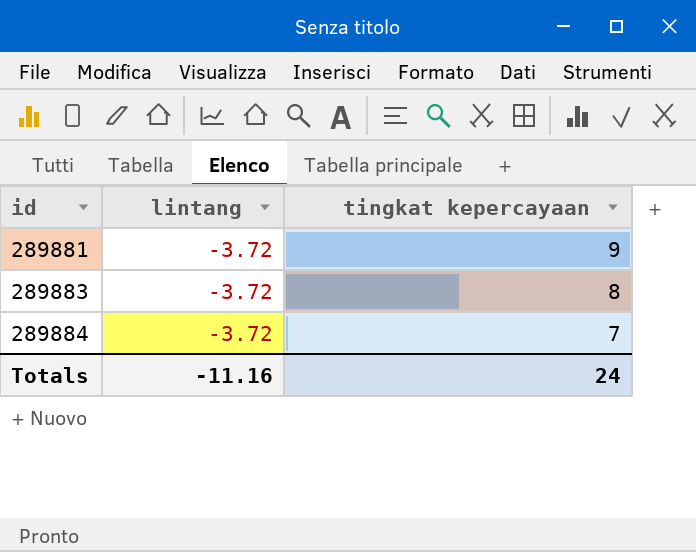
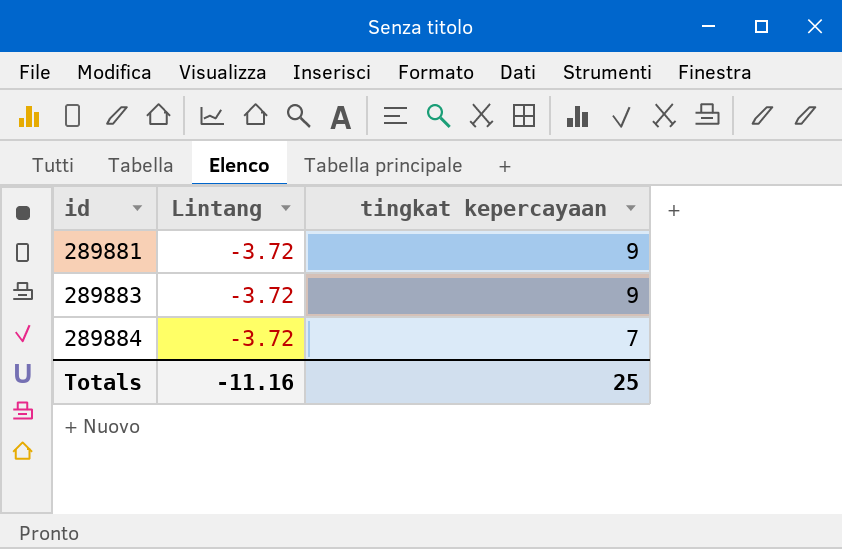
column name: lintang -> Lintang
289883 | tingkat kepercayaan: 8 -> 9
Totals | tingkat kepercayaan: 24 -> 25

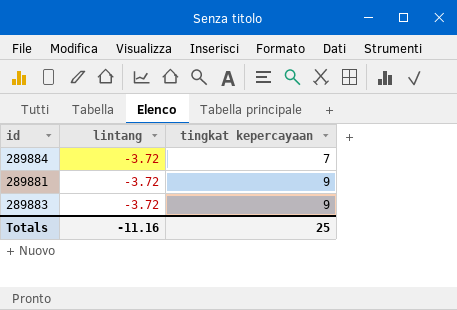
row order: id ascending -> tingkat kepercayaan ascending
column name: Lintang -> lintang

